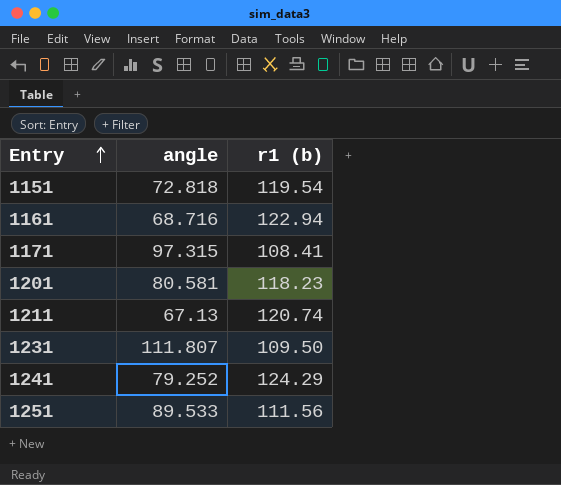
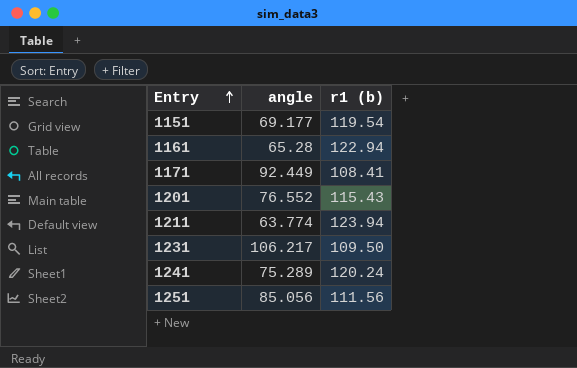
1151 | angle: 72.818 -> 69.177
1161 | angle: 68.716 -> 65.28
1171 | angle: 97.315 -> 92.449
1201 | angle: 80.581 -> 76.552
1201 | r1 (b): 118.23 -> 115.43
1211 | angle: 67.13 -> 63.774
1211 | r1 (b): 120.74 -> 123.94
1231 | angle: 111.807 -> 106.217
1241 | angle: 79.252 -> 75.289
1241 | r1 (b): 124.29 -> 120.24
1251 | angle: 89.533 -> 85.056

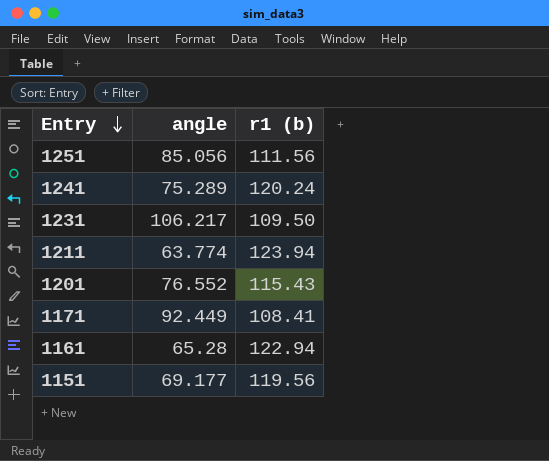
row order: Entry ascending -> Entry descending
1151 | r1 (b): 119.54 -> 119.56

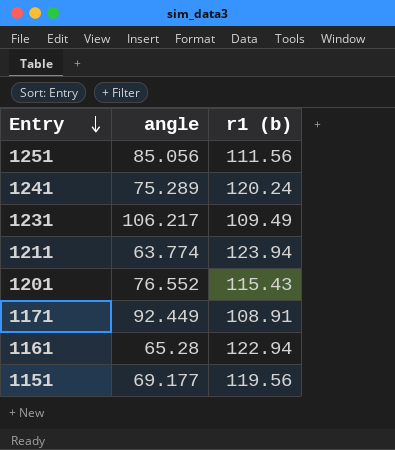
1231 | r1 (b): 109.50 -> 109.49
1171 | r1 (b): 108.41 -> 108.91

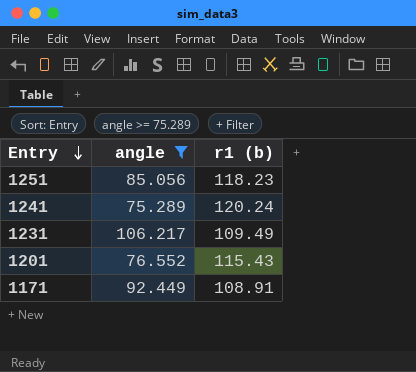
filter: none -> angle >= 75.289
1251 | r1 (b): 111.56 -> 118.23

